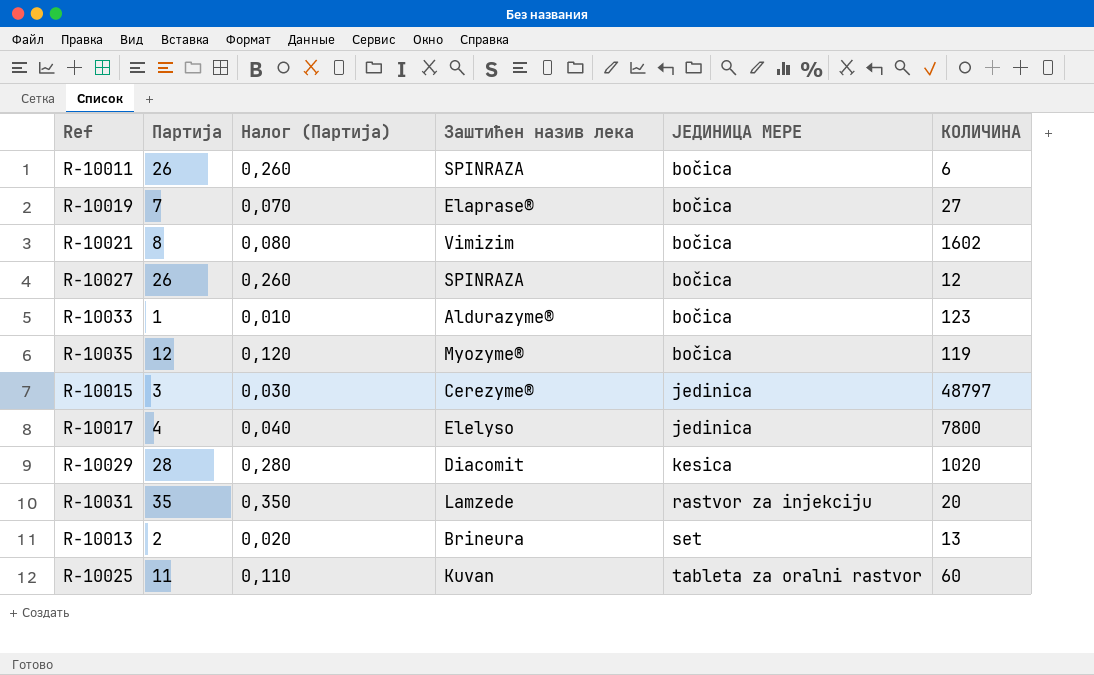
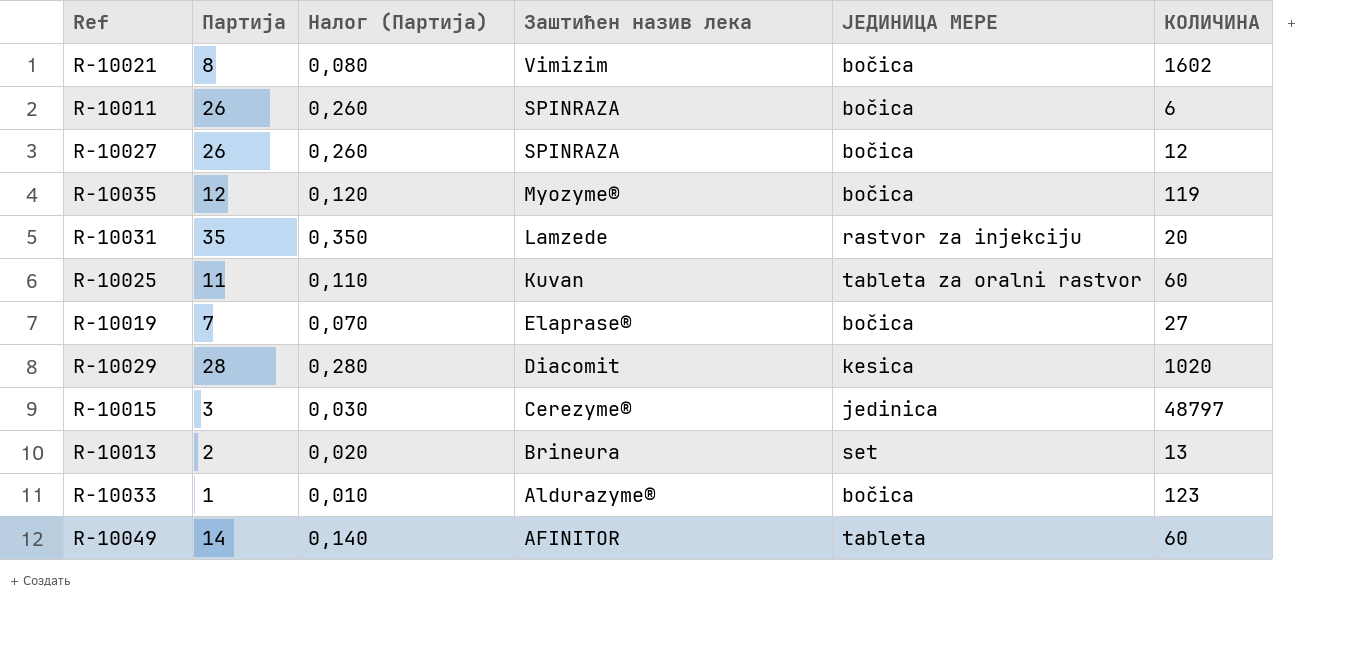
row order: ЈЕДИНИЦА МЕРЕ ascending -> Заштићен назив лека descending
row R-10017: 4 | 0,040 | Elelyso | jedinica | 7800 -> none
row R-10049: none -> 14 | 0,140 | AFINITOR | tableta | 60

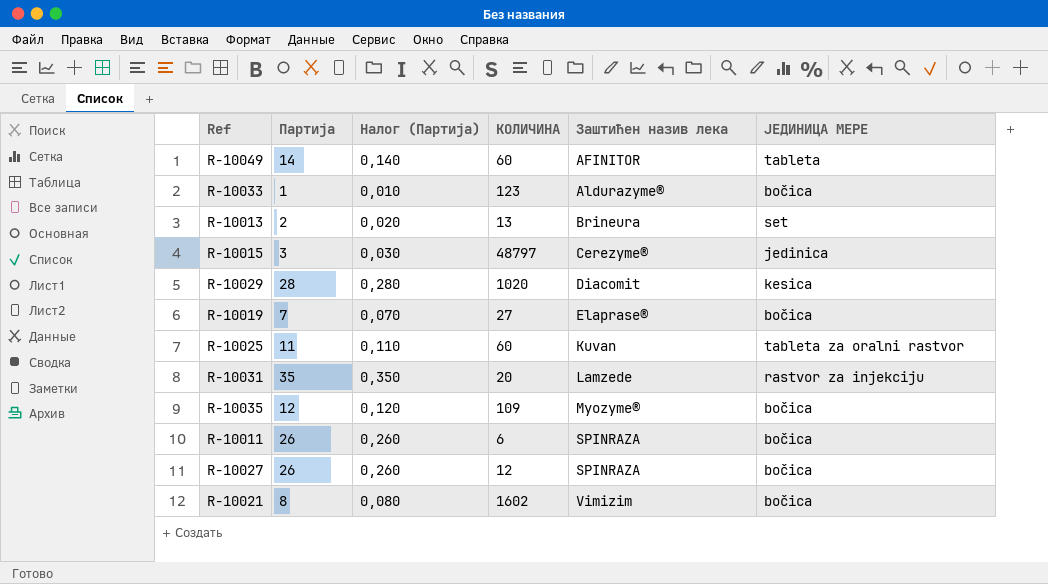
row order: Заштићен назив лека descending -> Заштићен назив лека ascending
column КОЛИЧИНА | position: 6 -> 4
R-10035 | КОЛИЧИНА: 119 -> 109

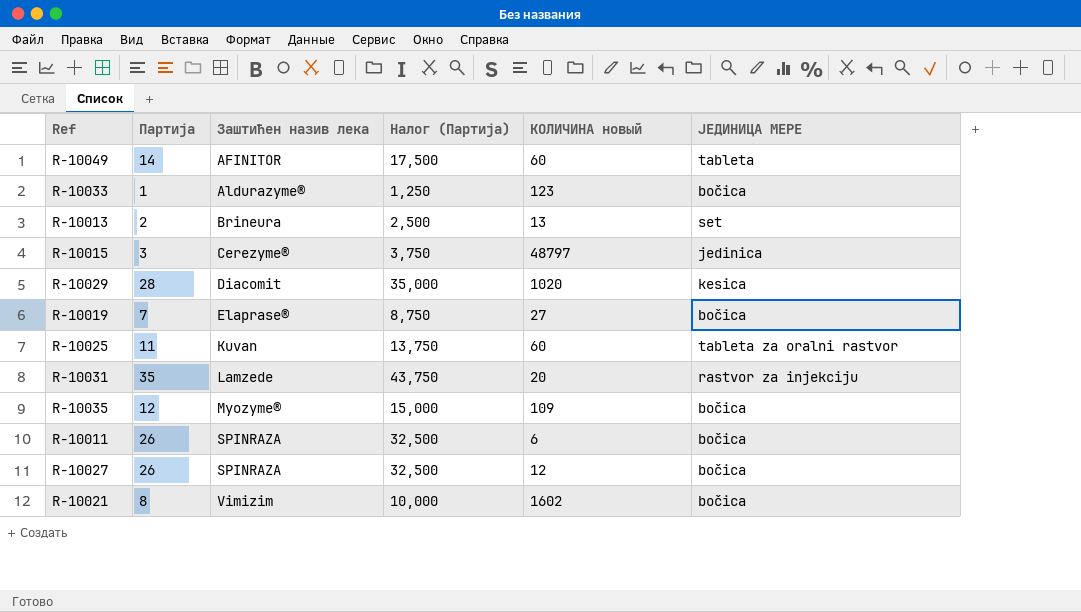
column Заштићен назив лека | position: 5 -> 3
column Налог (Партија) | formula: [Партија] * 0,01 -> [Партија] * 1,25
column name: КОЛИЧИНА -> КОЛИЧИНА новый

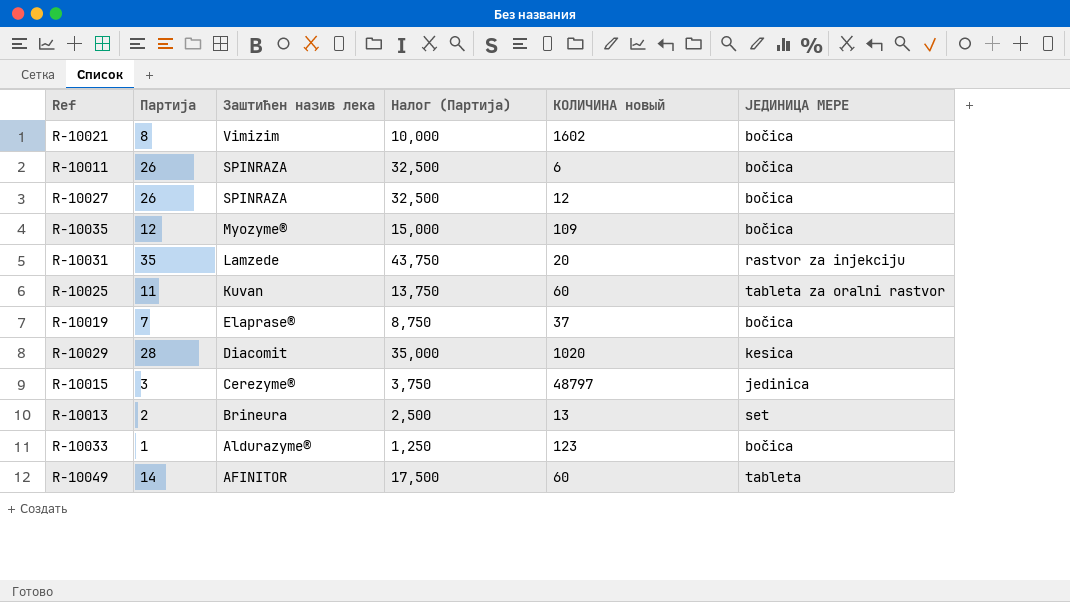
row order: Заштићен назив лека ascending -> Заштићен назив лека descending
R-10019 | КОЛИЧИНА новый: 27 -> 37

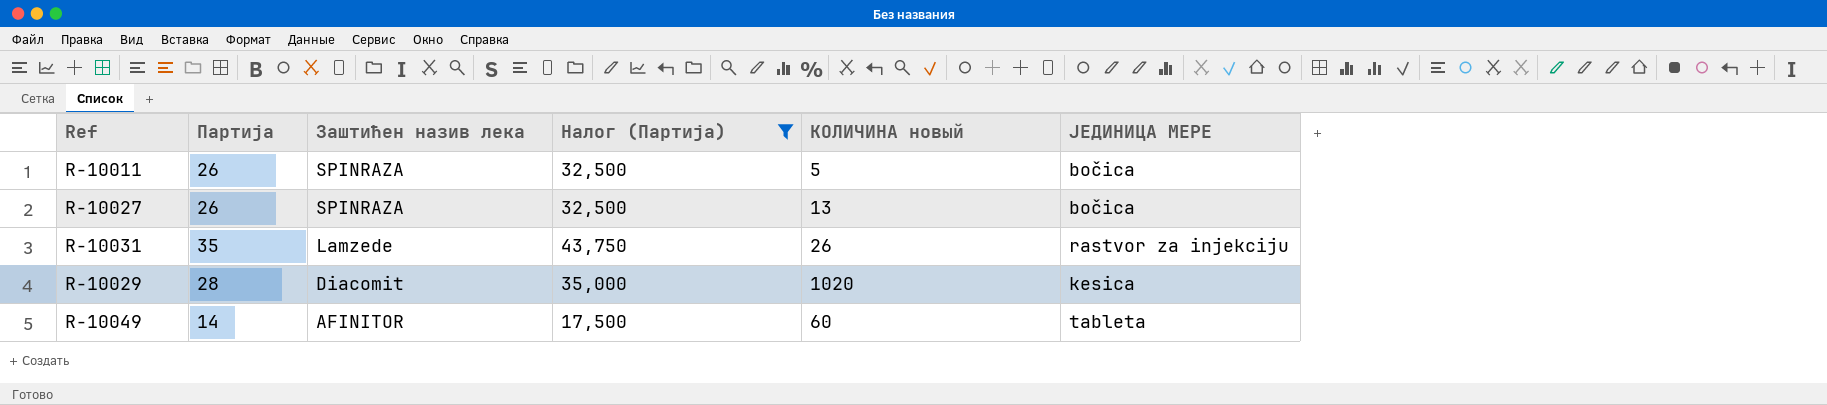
filter: none -> Налог (Партија) >= 17,500
R-10011 | КОЛИЧИНА новый: 6 -> 5
R-10027 | КОЛИЧИНА новый: 12 -> 13
R-10031 | КОЛИЧИНА новый: 20 -> 26

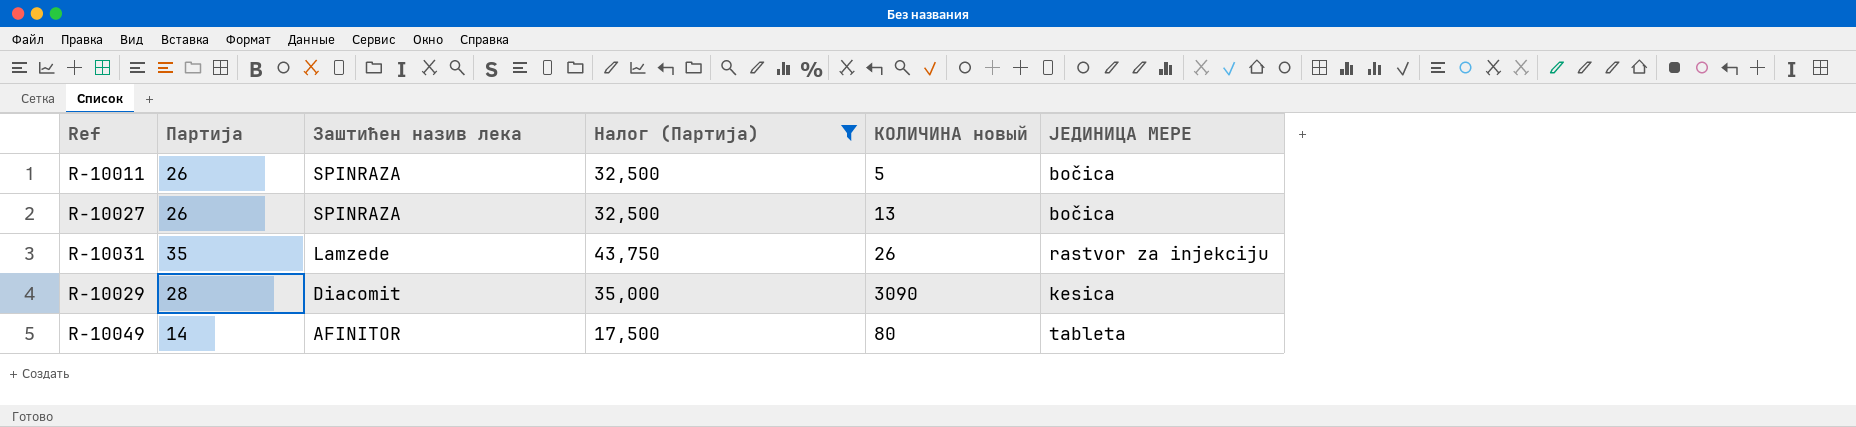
R-10029 | КОЛИЧИНА новый: 1020 -> 3090
R-10049 | КОЛИЧИНА новый: 60 -> 80

